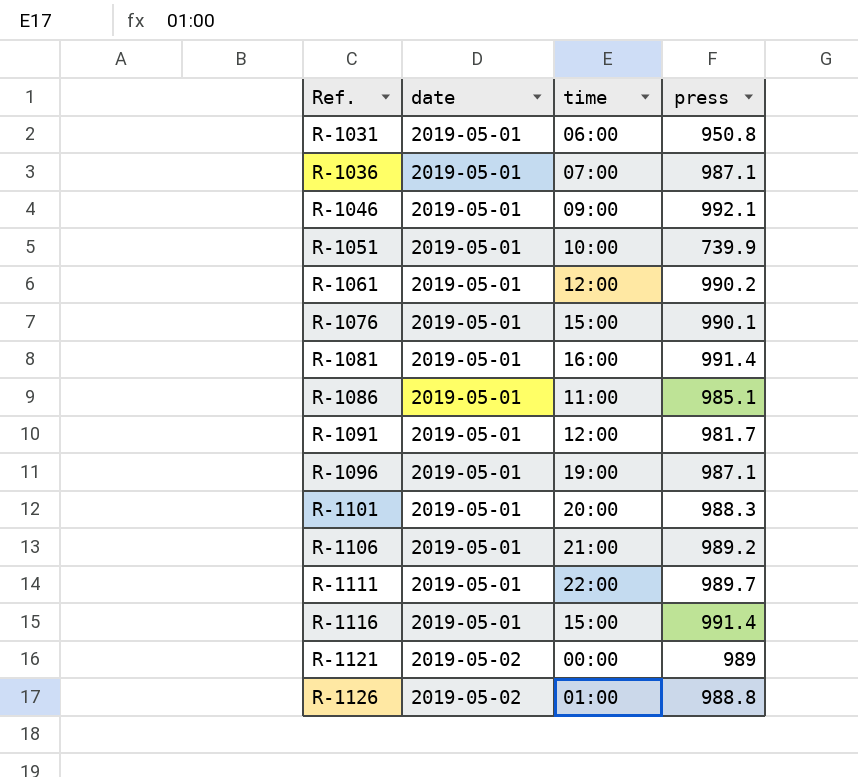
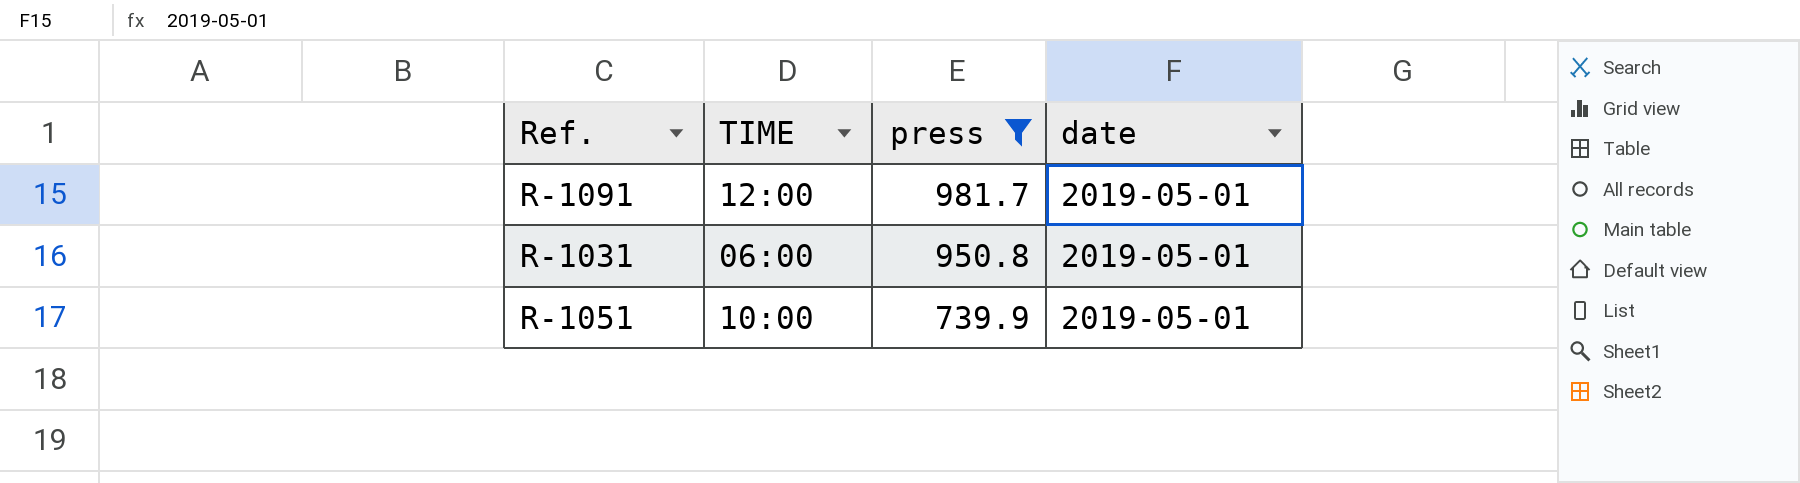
filter: none -> press <= 981.7
row order: Ref. ascending -> press descending
column name: time -> TIME
column date | position: 2 -> 4

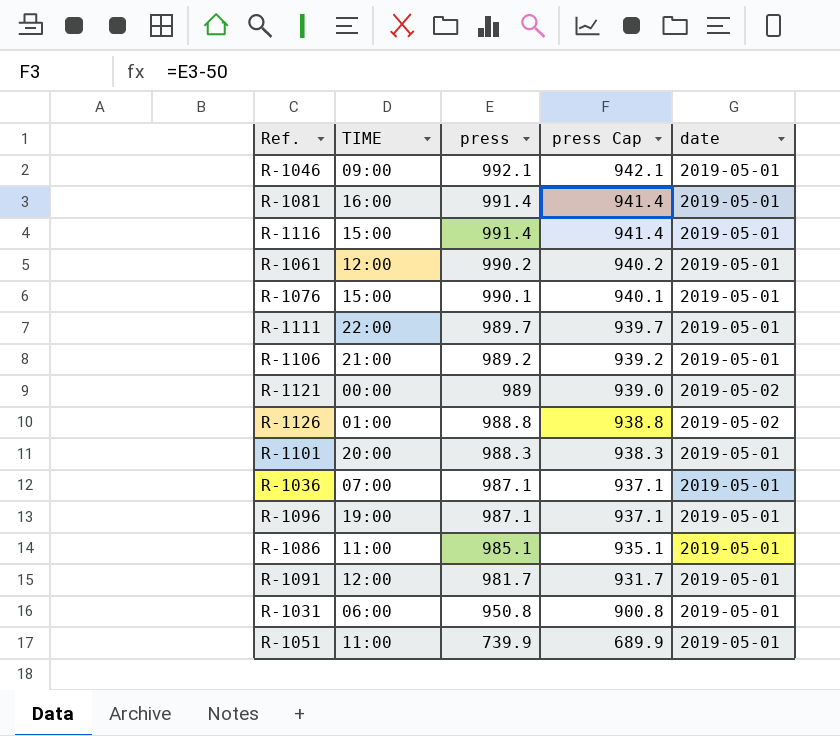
filter: press <= 981.7 -> none
column press Cap | formula: none -> [press] - 50
R-1051 | TIME: 10:00 -> 11:00

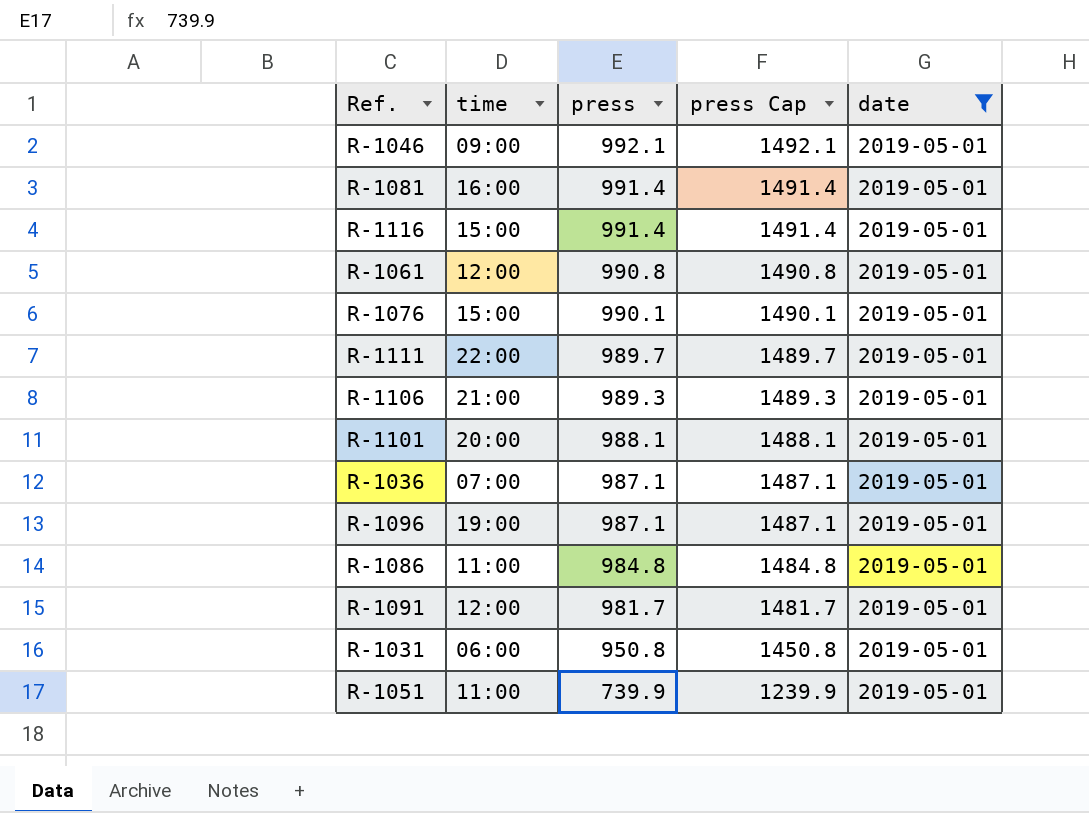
filter: none -> date = 2019-05-01
column name: TIME -> time
column press Cap | formula: [press] - 50 -> [press] + 500
R-1061 | press: 990.2 -> 990.8
R-1106 | press: 989.2 -> 989.3
R-1101 | press: 988.3 -> 988.1
R-1086 | press: 985.1 -> 984.8

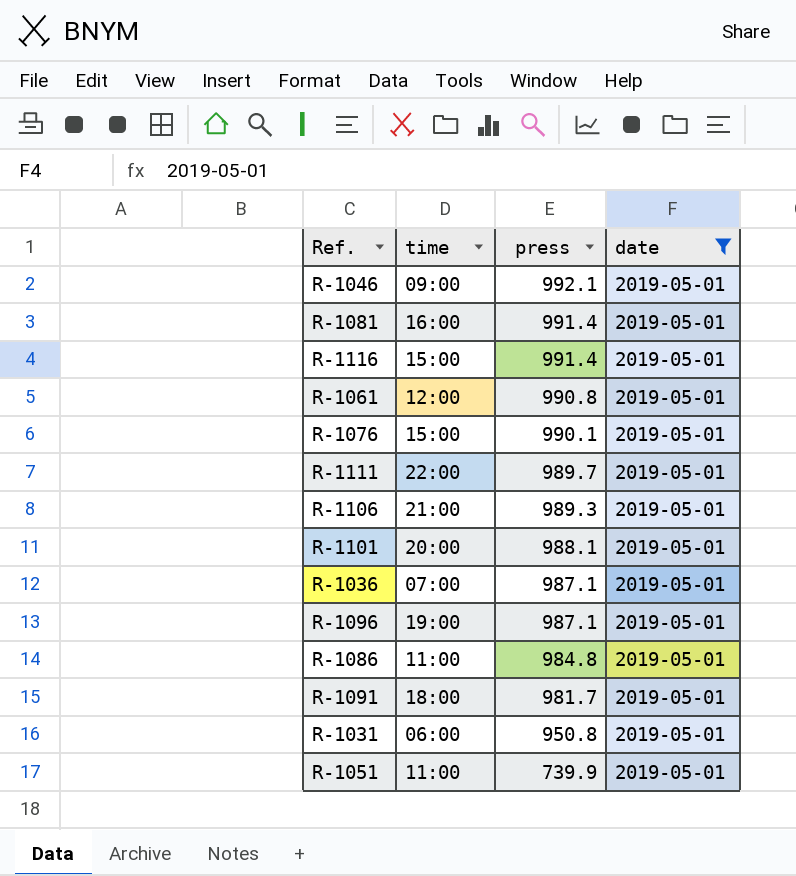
column press Cap | formula: [press] + 500 -> none
R-1091 | time: 12:00 -> 18:00

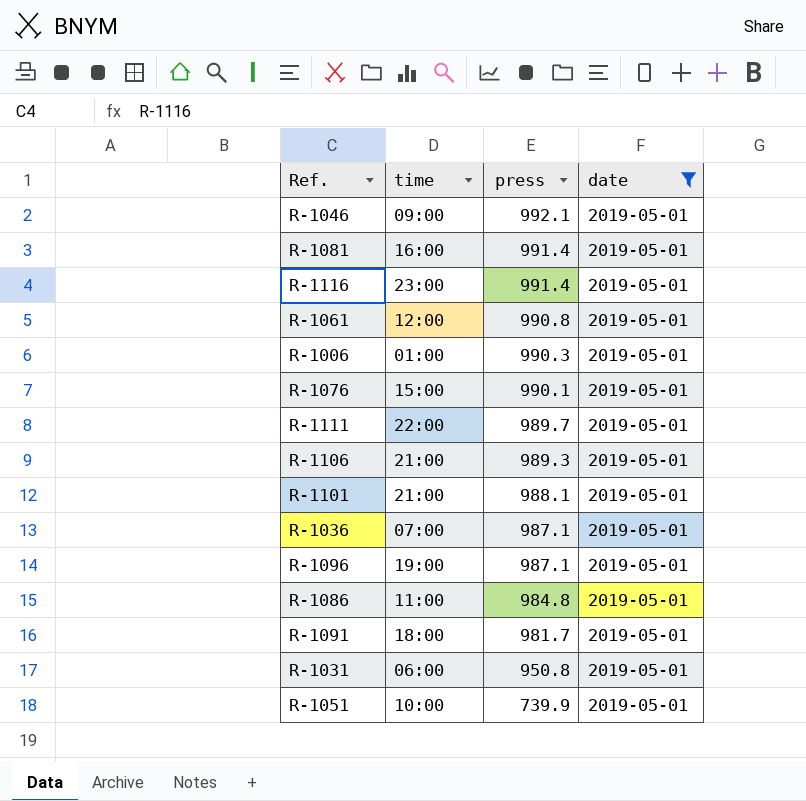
R-1116 | time: 15:00 -> 23:00
row R-1006: none -> 01:00 | 990.3 | 2019-05-01
R-1101 | time: 20:00 -> 21:00
R-1051 | time: 11:00 -> 10:00

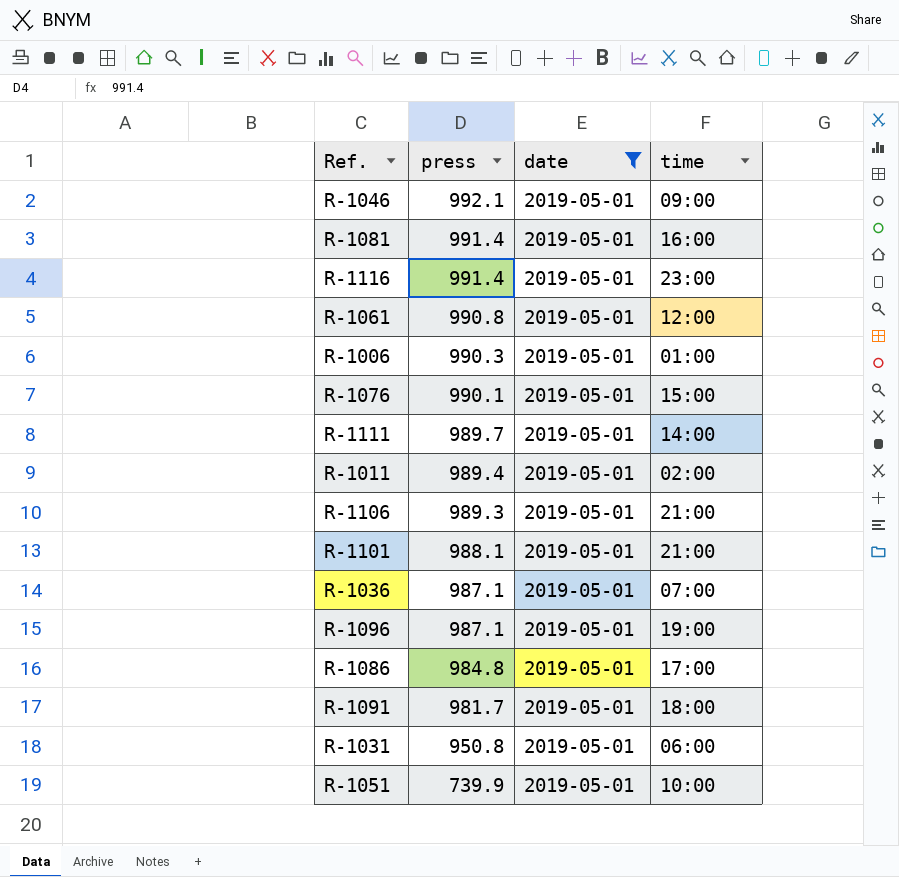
column time | position: 2 -> 4
R-1111 | time: 22:00 -> 14:00
row R-1011: none -> 989.4 | 2019-05-01 | 02:00
R-1086 | time: 11:00 -> 17:00

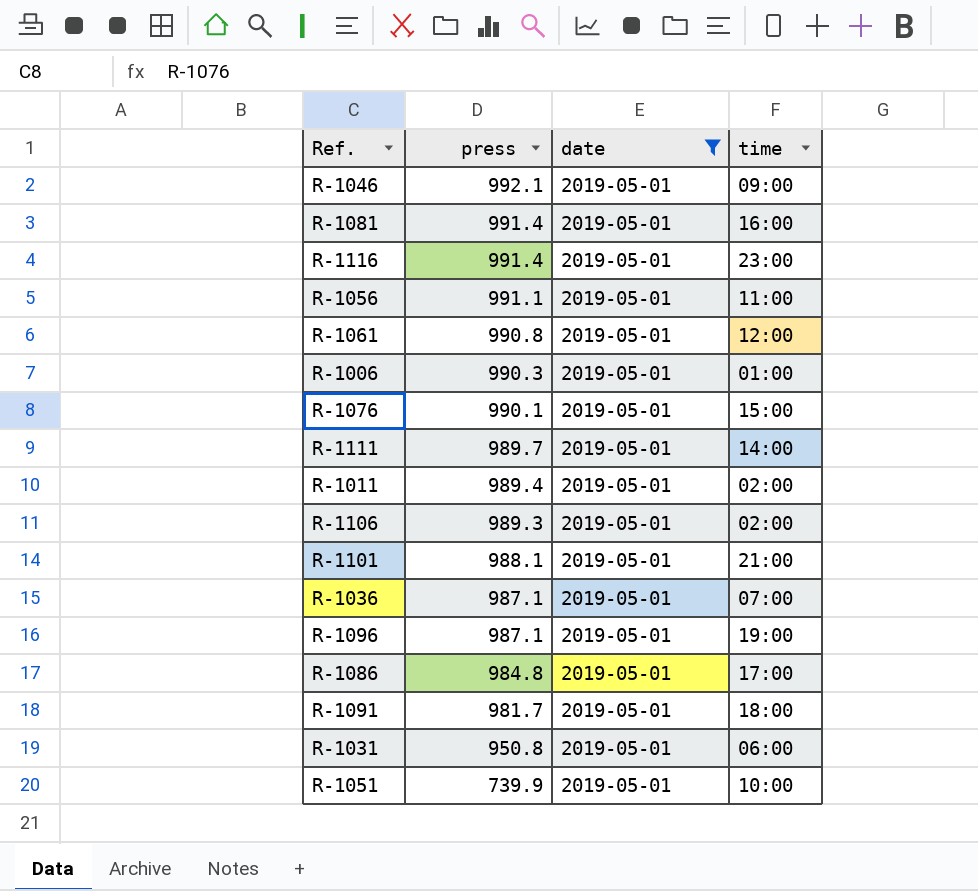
row R-1056: none -> 991.1 | 2019-05-01 | 11:00
R-1106 | time: 21:00 -> 02:00

